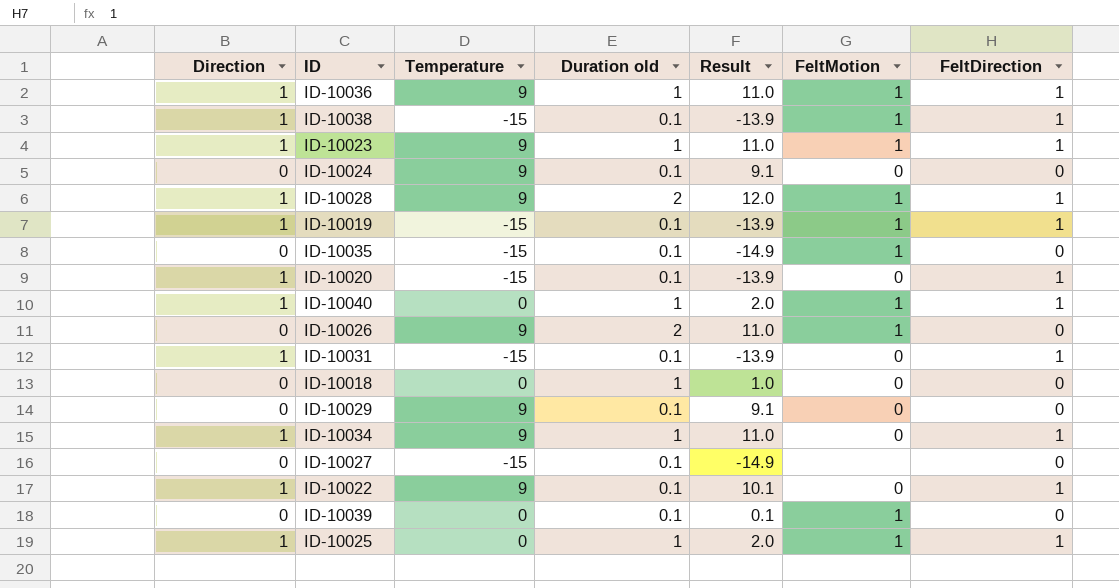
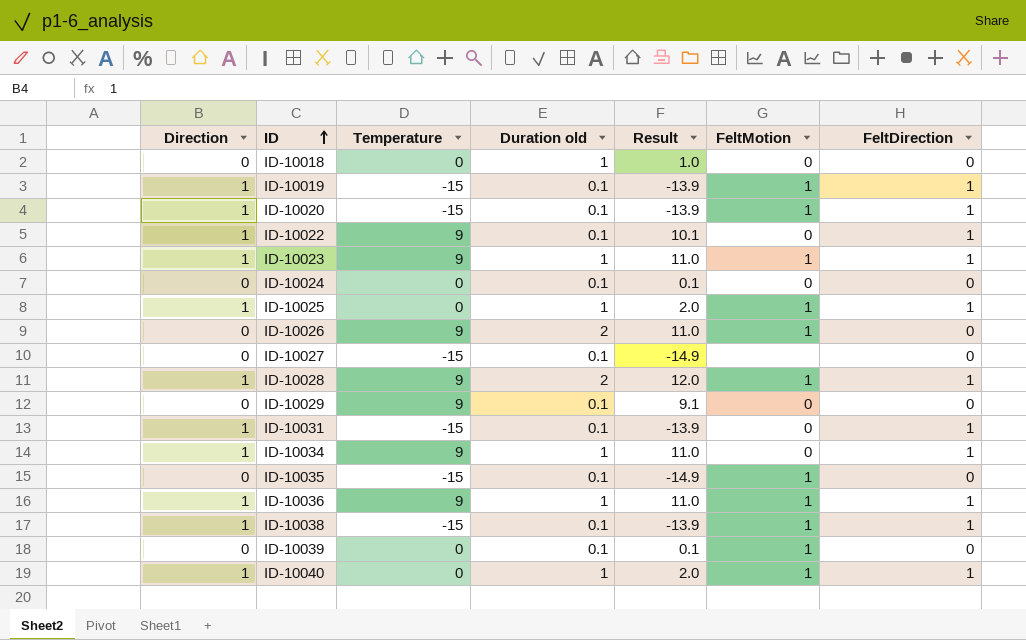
row order: none -> ID ascending
ID-10020 | FeltMotion: 0 -> 1
ID-10024 | Temperature: 9 -> 0
ID-10024 | Result: 9.1 -> 0.1

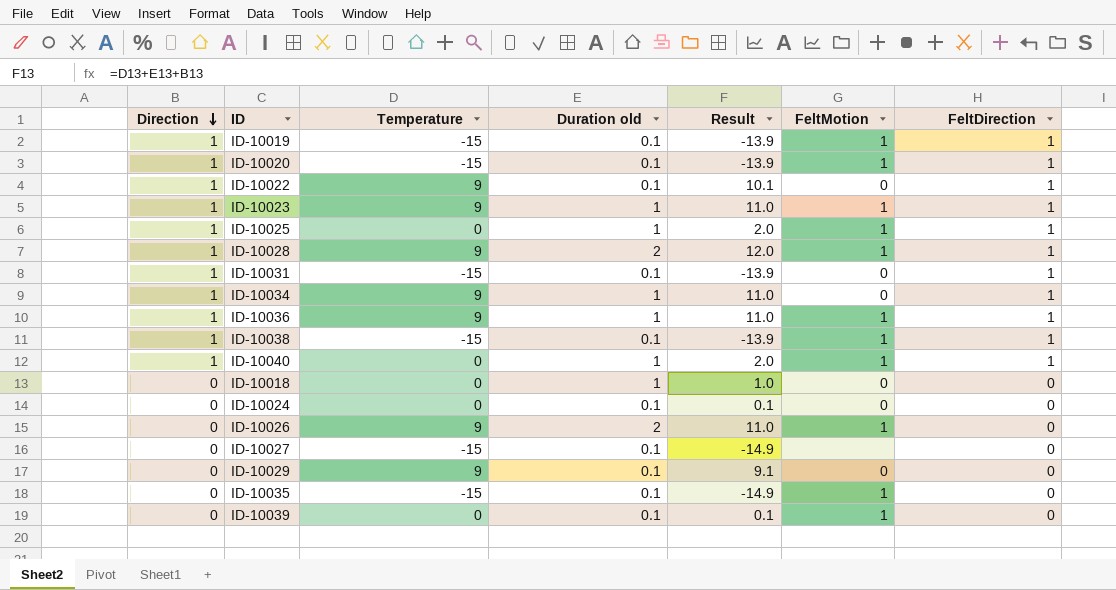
row order: ID ascending -> Direction descending

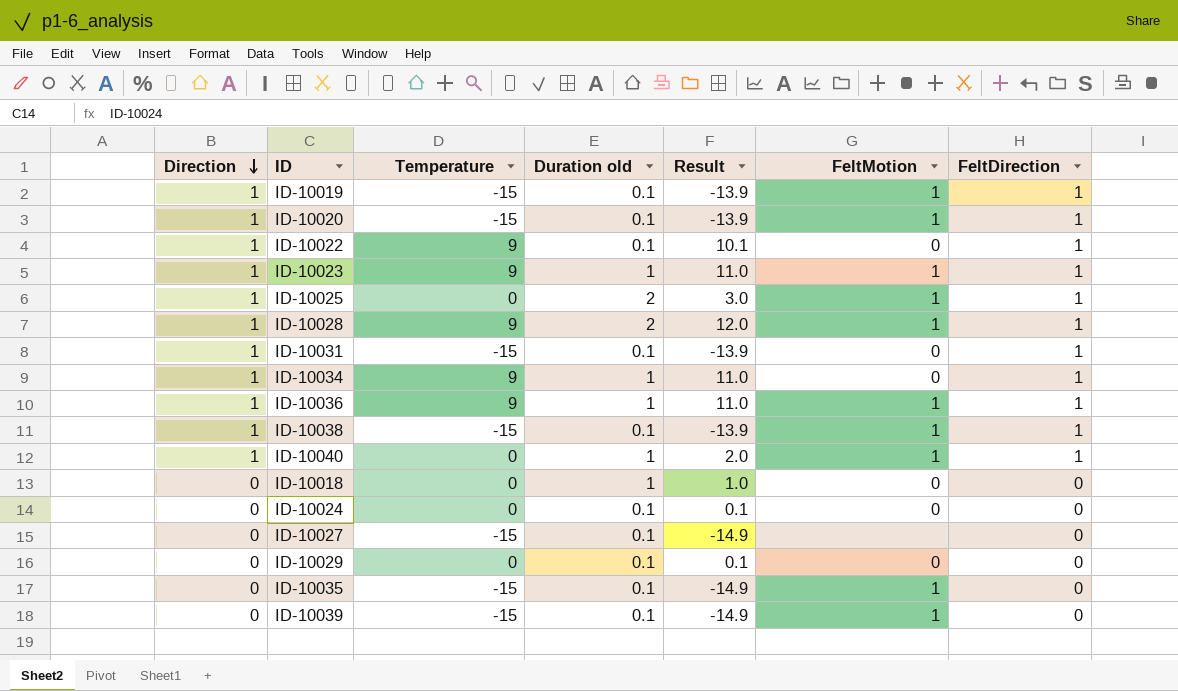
row ID-10026: 0 | 9 | 2 | 11.0 | 1 | 0 -> none
ID-10025 | Duration old: 1 -> 2
ID-10025 | Result: 2.0 -> 3.0
ID-10029 | Temperature: 9 -> 0
ID-10029 | Result: 9.1 -> 0.1
ID-10039 | Temperature: 0 -> -15
ID-10039 | Result: 0.1 -> -14.9

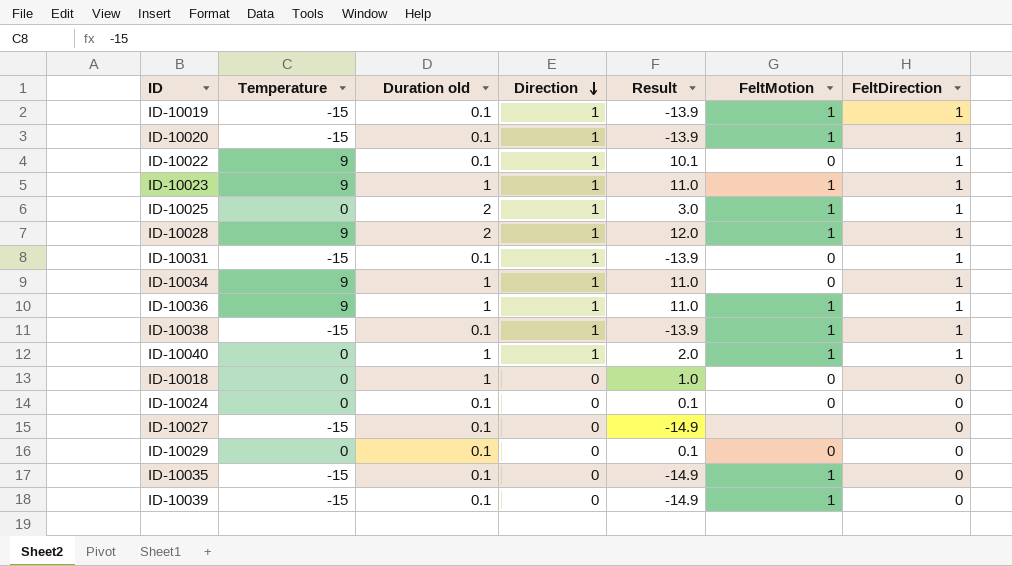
column Direction | position: 1 -> 4

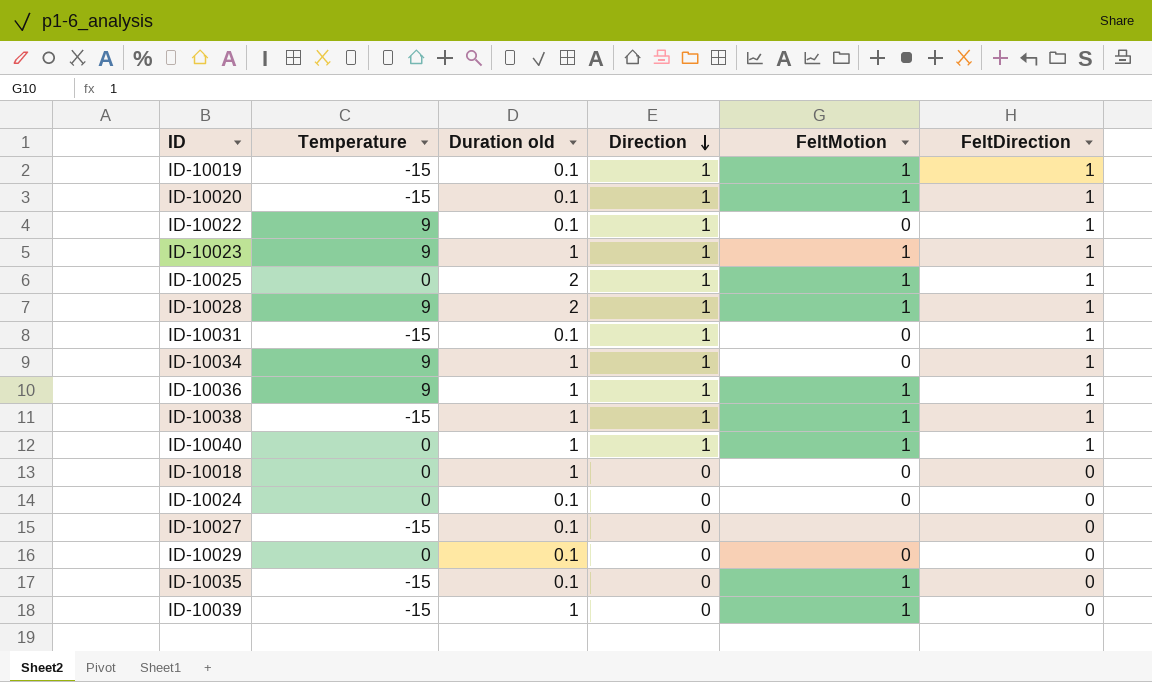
column Result | formula: [Temperature] + [Duration old] + [Direction] -> none
ID-10038 | Duration old: 0.1 -> 1
ID-10039 | Duration old: 0.1 -> 1

